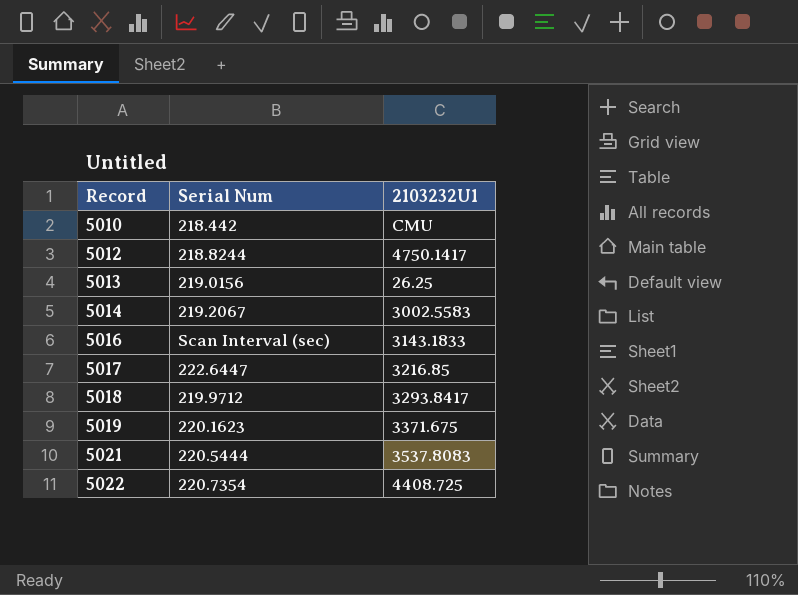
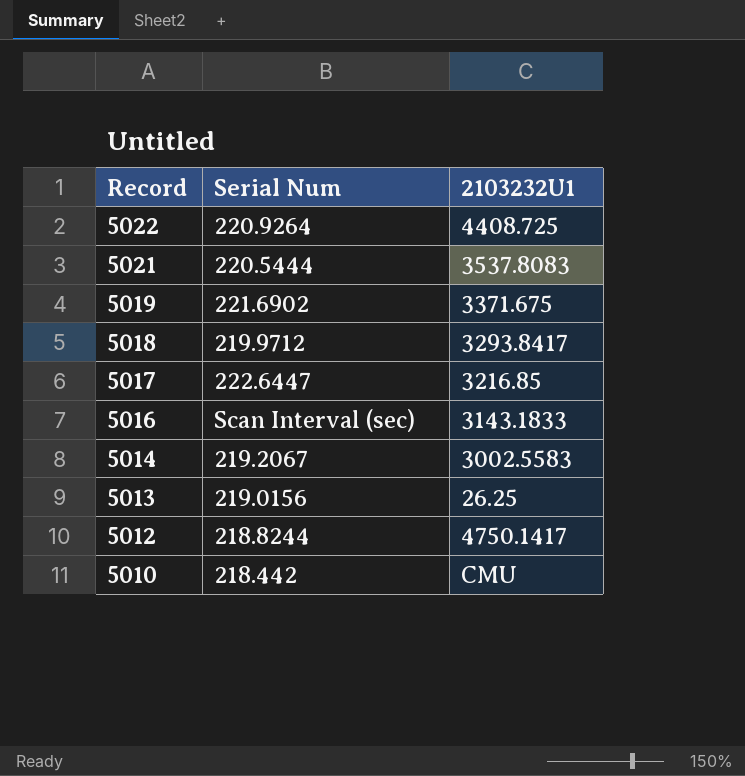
row order: Record ascending -> Record descending
5022 | Serial Num: 220.7354 -> 220.9264
5019 | Serial Num: 220.1623 -> 221.6902

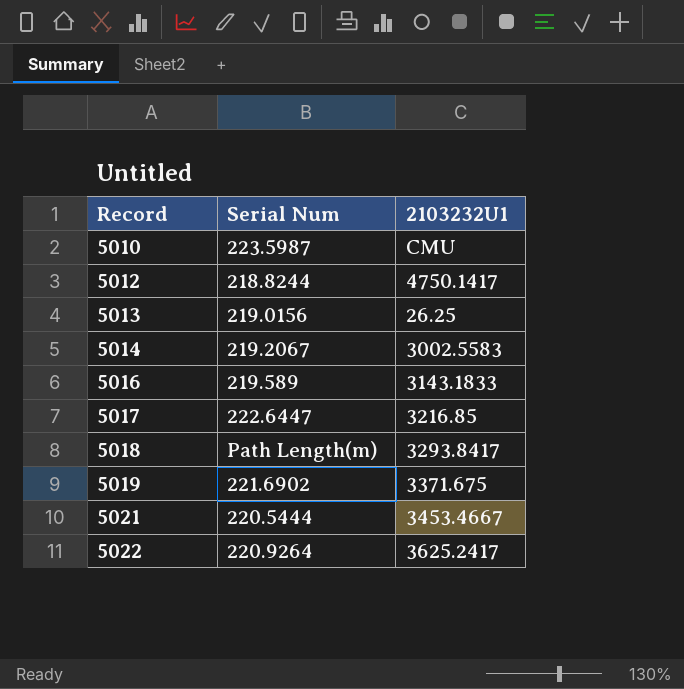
row order: Record descending -> Record ascending
5010 | Serial Num: 218.442 -> 223.5987
5016 | Serial Num: Scan Interval (sec) -> 219.589
5018 | Serial Num: 219.9712 -> Path Length(m)
5021 | 2103232U1: 3537.8083 -> 3453.4667
5022 | 2103232U1: 4408.725 -> 3625.2417

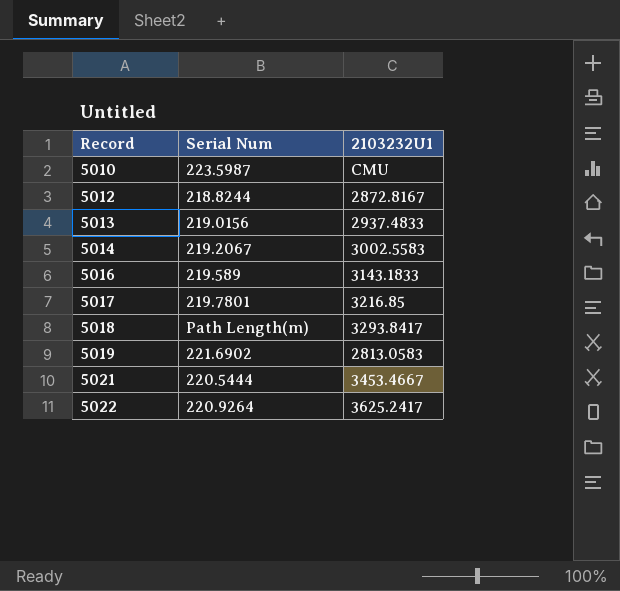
5012 | 2103232U1: 4750.1417 -> 2872.8167
5013 | 2103232U1: 26.25 -> 2937.4833
5017 | Serial Num: 222.6447 -> 219.7801
5019 | 2103232U1: 3371.675 -> 2813.0583

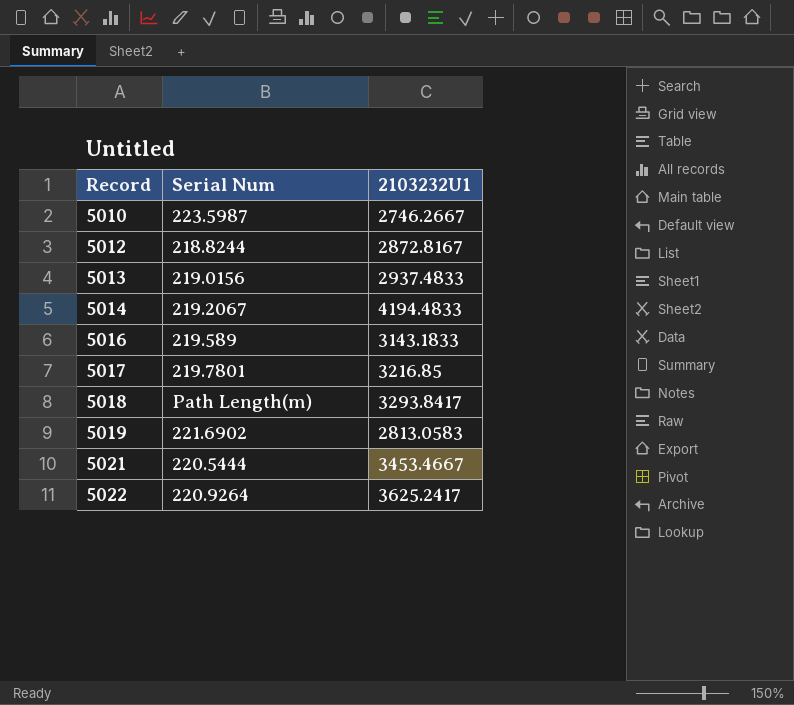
5010 | 2103232U1: CMU -> 2746.2667
5014 | 2103232U1: 3002.5583 -> 4194.4833

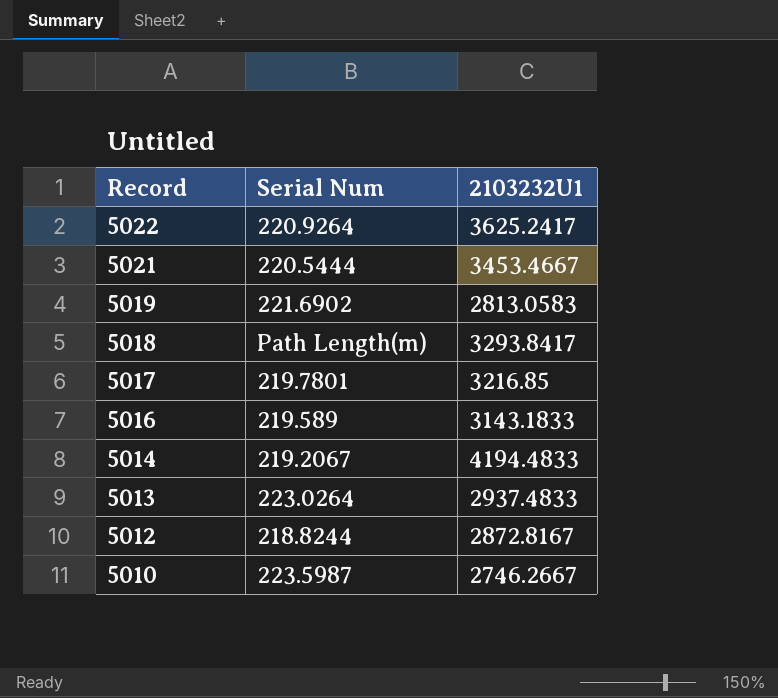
row order: Record ascending -> Record descending
5013 | Serial Num: 219.0156 -> 223.0264

